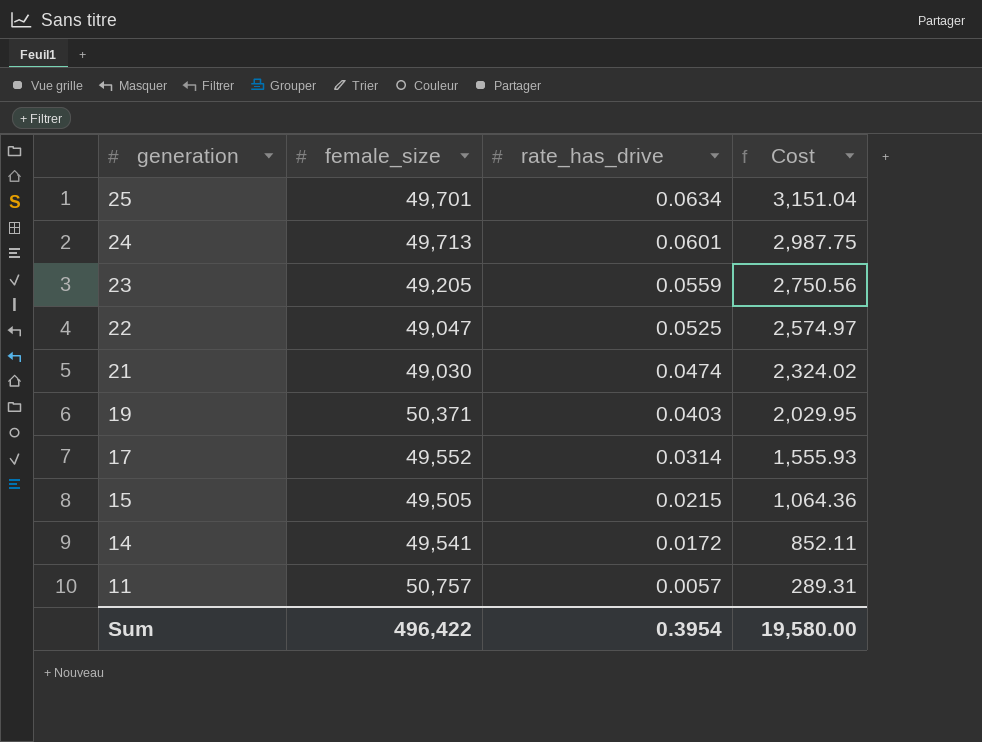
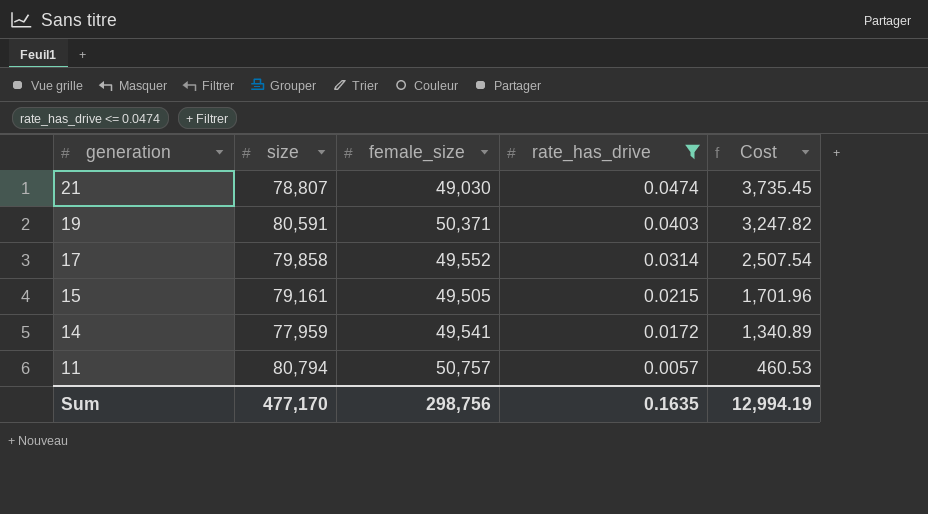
filter: none -> rate_has_drive <= 0.0474
column size | position: none -> 2
column Cost | formula: [female_size] * [rate_has_drive] -> [size] * [rate_has_drive]
Sum | female_size: 496,422 -> 298,756
Sum | rate_has_drive: 0.3954 -> 0.1635
Sum | Cost: 19,580.00 -> 12,994.19

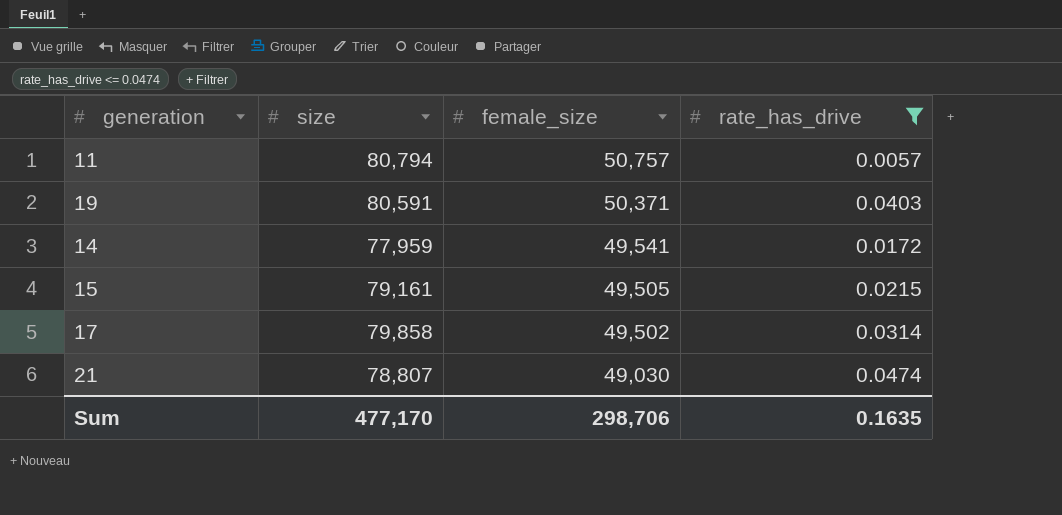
row order: generation descending -> female_size descending
column Cost | formula: [size] * [rate_has_drive] -> none
17 | female_size: 49,552 -> 49,502
Sum | female_size: 298,756 -> 298,706

